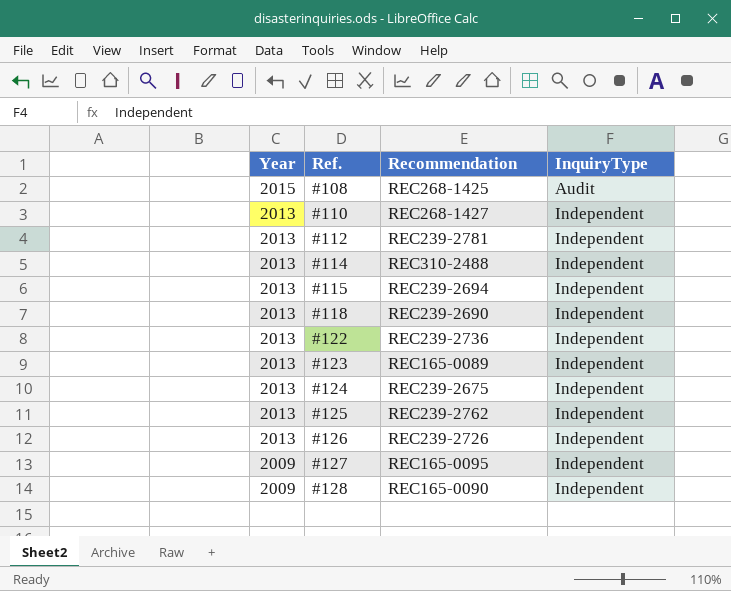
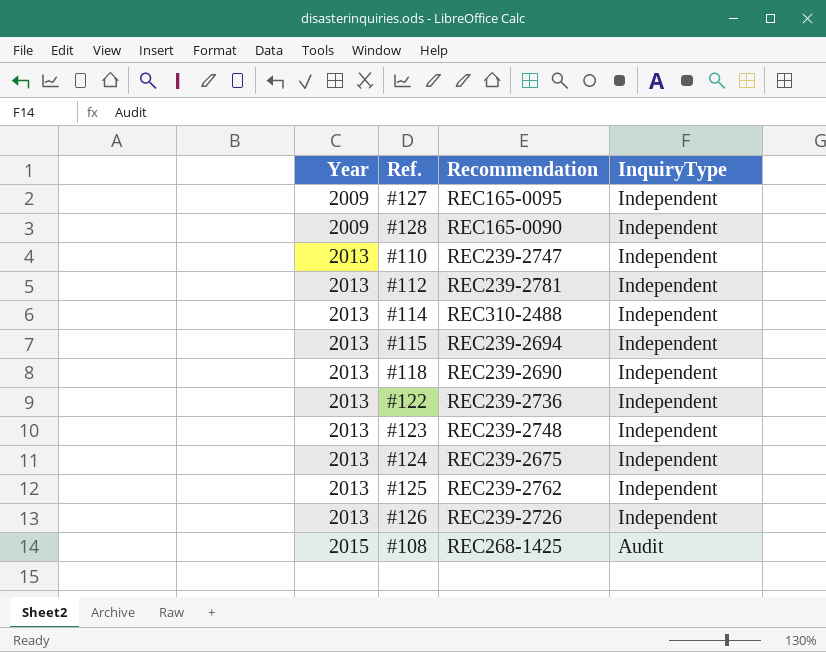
row order: Year descending -> Year ascending
#110 | Recommendation: REC268-1427 -> REC239-2747
#123 | Recommendation: REC165-0089 -> REC239-2748

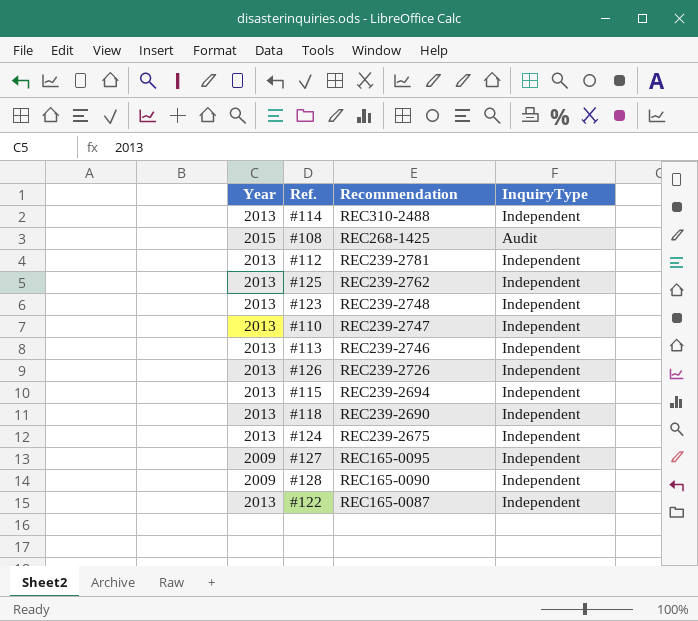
row order: Year ascending -> Recommendation descending
row #113: none -> 2013 | REC239-2746 | Independent
#122 | Recommendation: REC239-2736 -> REC165-0087

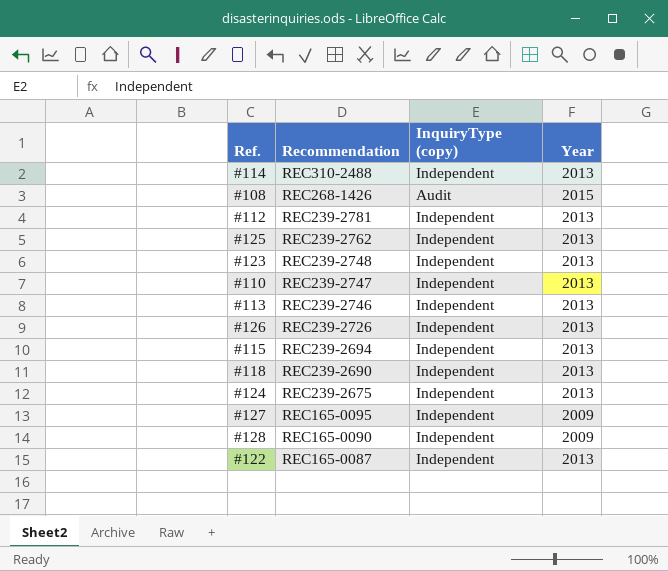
column name: InquiryType -> InquiryType (copy)
column Year | position: 1 -> 4
#108 | Recommendation: REC268-1425 -> REC268-1426

